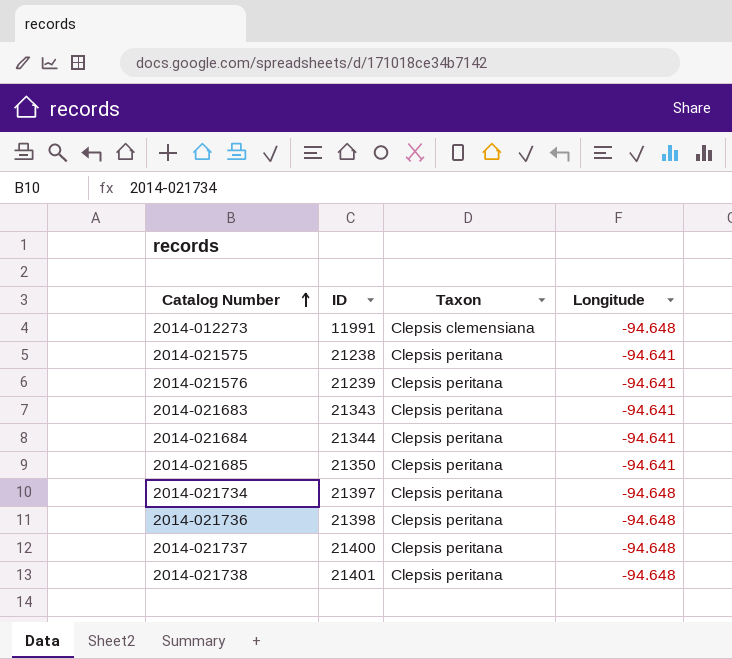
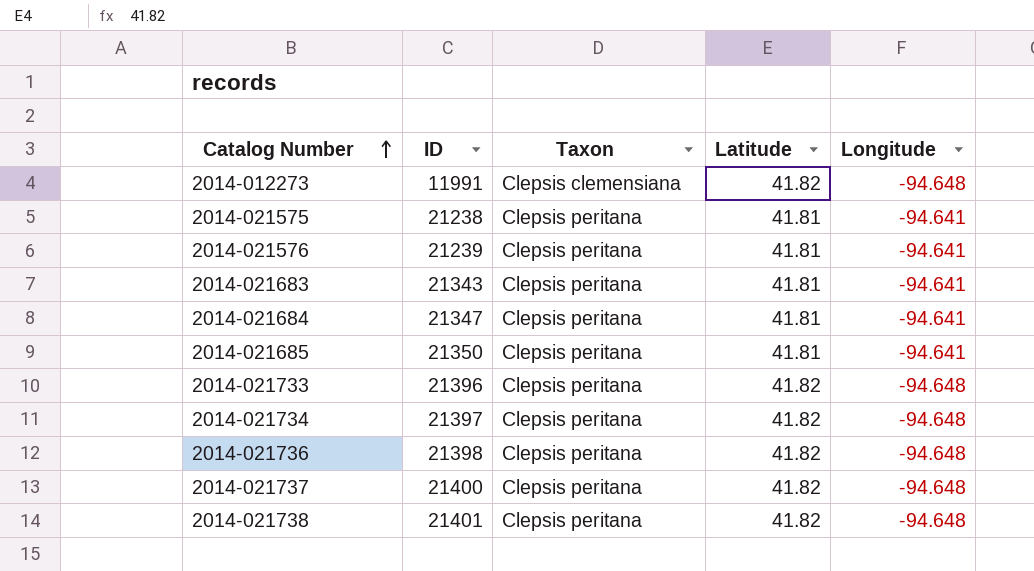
column Latitude | position: none -> 4
2014-021684 | ID: 21344 -> 21347
row 2014-021733: none -> 21396 | Clepsis peritana | 41.82 | -94.648

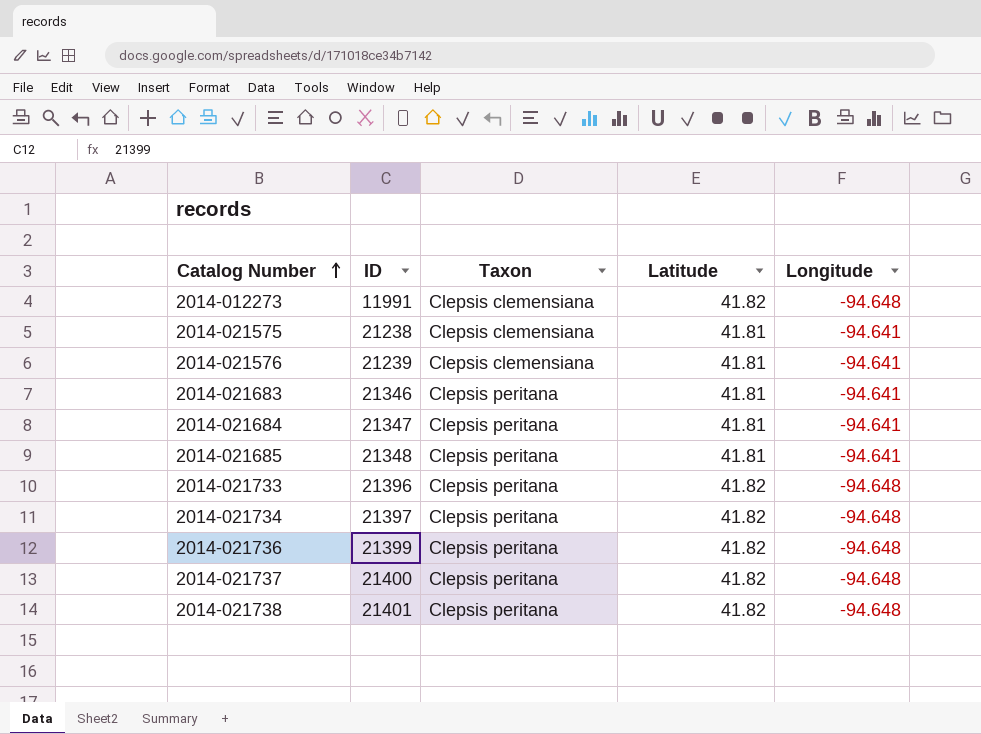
2014-021575 | Taxon: Clepsis peritana -> Clepsis clemensiana
2014-021576 | Taxon: Clepsis peritana -> Clepsis clemensiana
2014-021683 | ID: 21343 -> 21346
2014-021685 | ID: 21350 -> 21348
2014-021736 | ID: 21398 -> 21399

